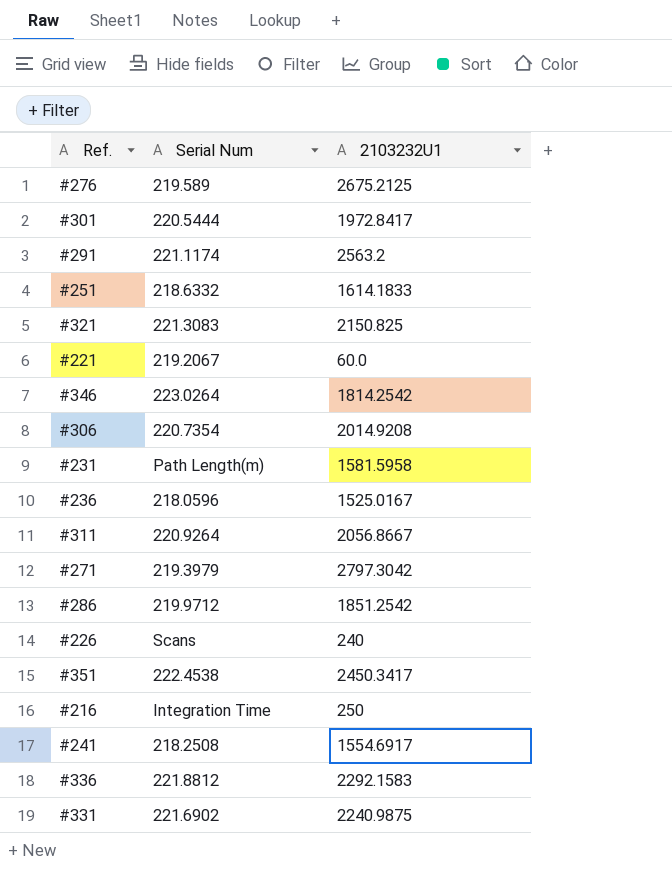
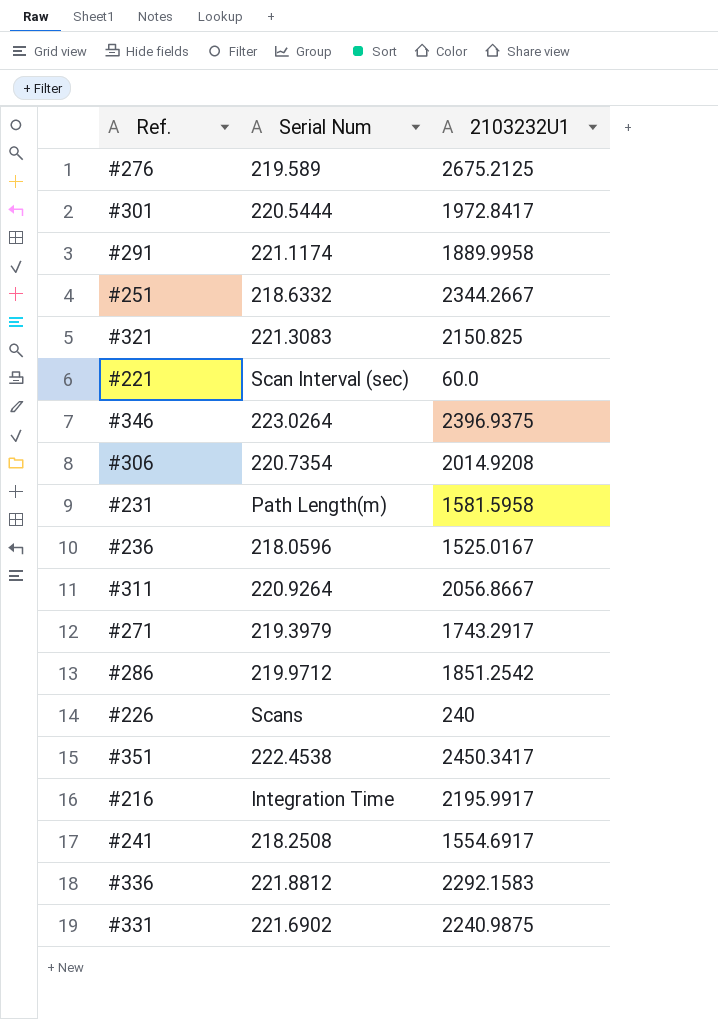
#291 | 2103232U1: 2563.2 -> 1889.9958
#251 | 2103232U1: 1614.1833 -> 2344.2667
#221 | Serial Num: 219.2067 -> Scan Interval (sec)
#346 | 2103232U1: 1814.2542 -> 2396.9375
#271 | 2103232U1: 2797.3042 -> 1743.2917
#216 | 2103232U1: 250 -> 2195.9917

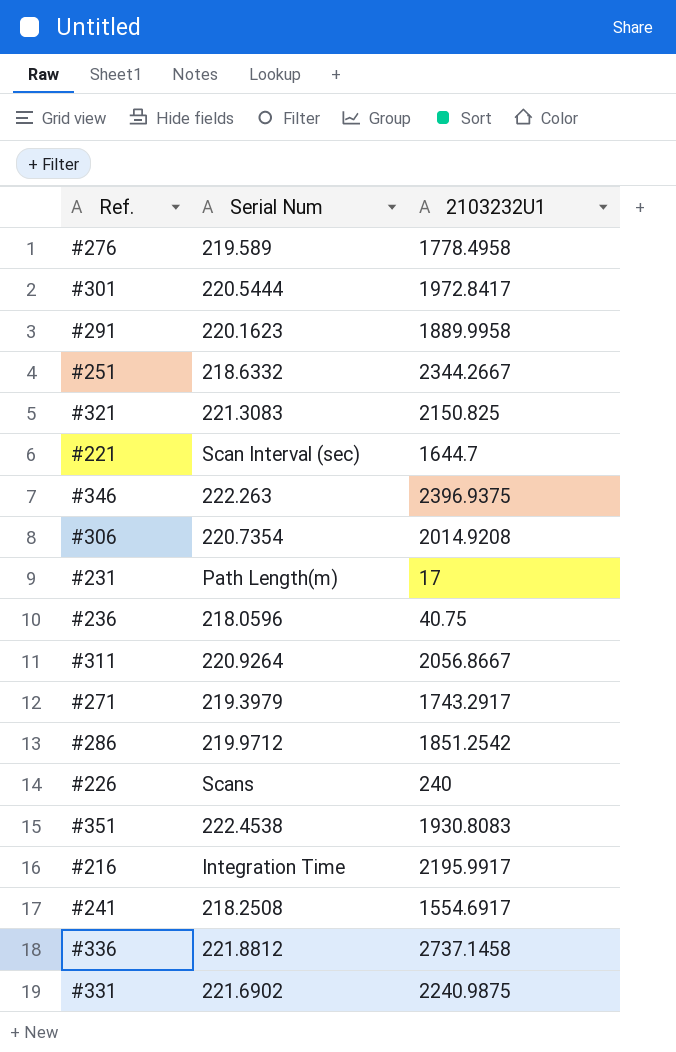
#276 | 2103232U1: 2675.2125 -> 1778.4958
#291 | Serial Num: 221.1174 -> 220.1623
#221 | 2103232U1: 60.0 -> 1644.7
#346 | Serial Num: 223.0264 -> 222.263
#231 | 2103232U1: 1581.5958 -> 17
#236 | 2103232U1: 1525.0167 -> 40.75
#351 | 2103232U1: 2450.3417 -> 1930.8083
#336 | 2103232U1: 2292.1583 -> 2737.1458

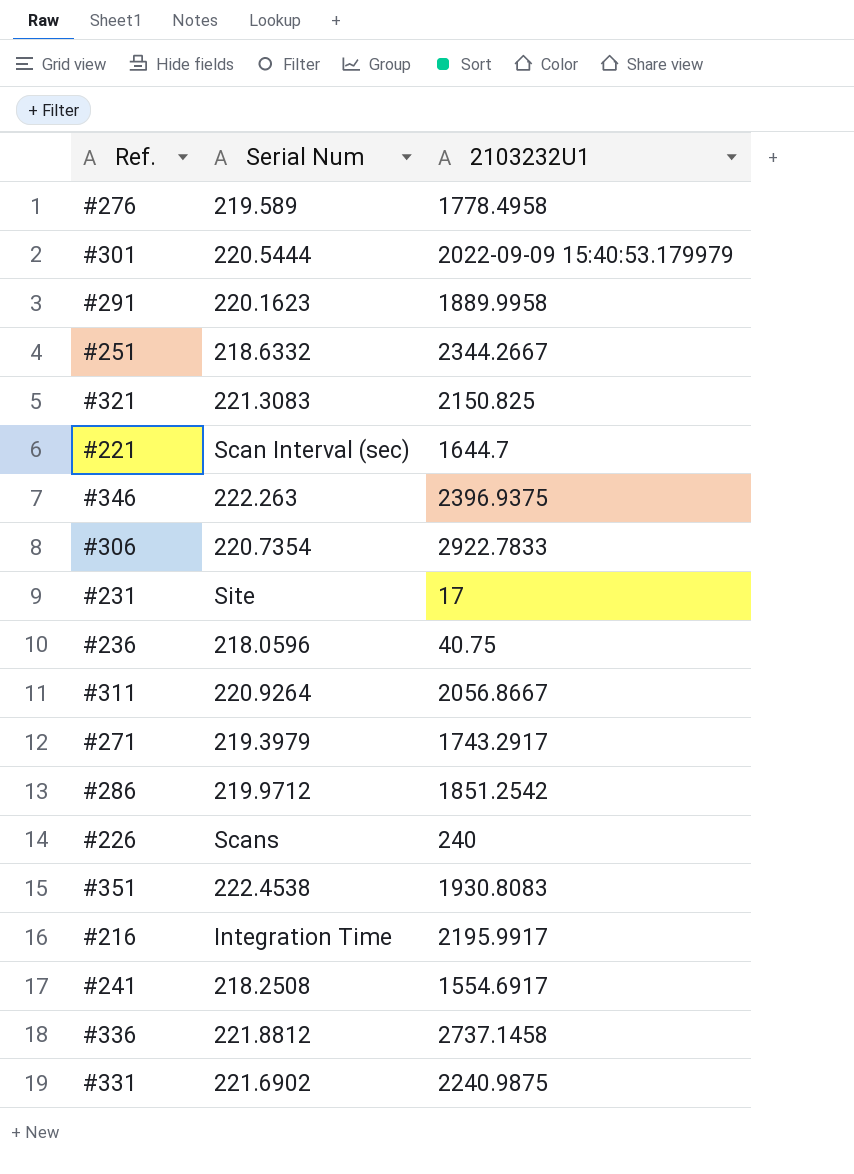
#301 | 2103232U1: 1972.8417 -> 2022-09-09 15:40:53.179979
#306 | 2103232U1: 2014.9208 -> 2922.7833
#231 | Serial Num: Path Length(m) -> Site

